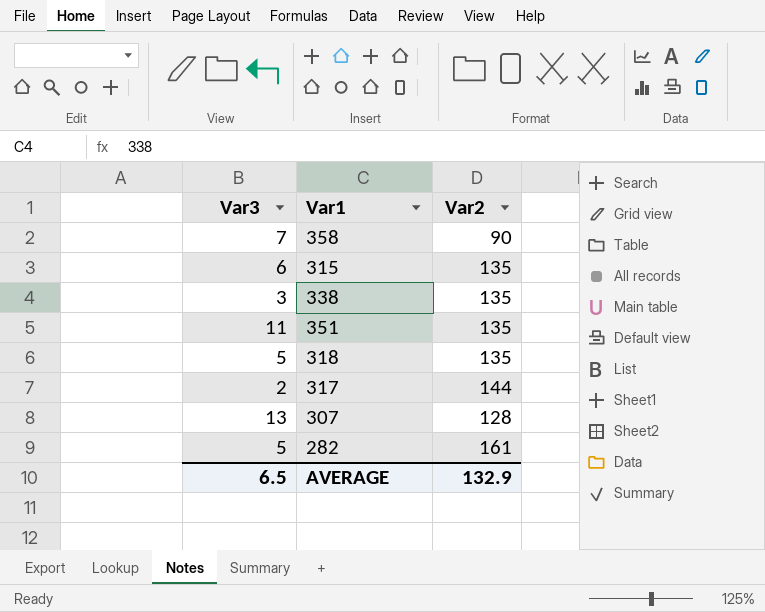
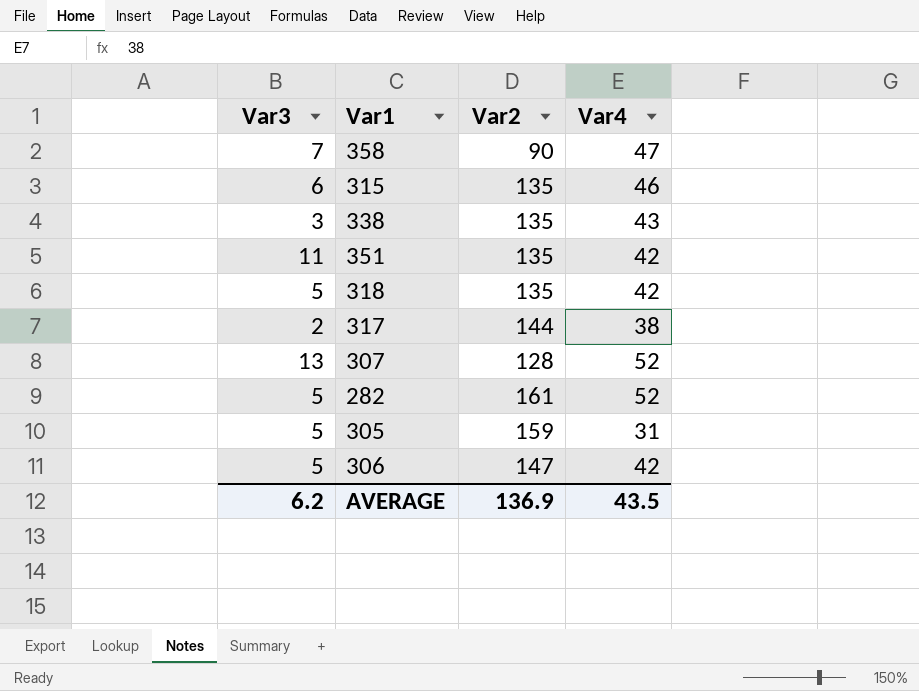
column Var4 | position: none -> 4
row 305: none -> 5 | 159 | 31
row 306: none -> 5 | 147 | 42
AVERAGE | Var3: 6.5 -> 6.2
AVERAGE | Var2: 132.9 -> 136.9

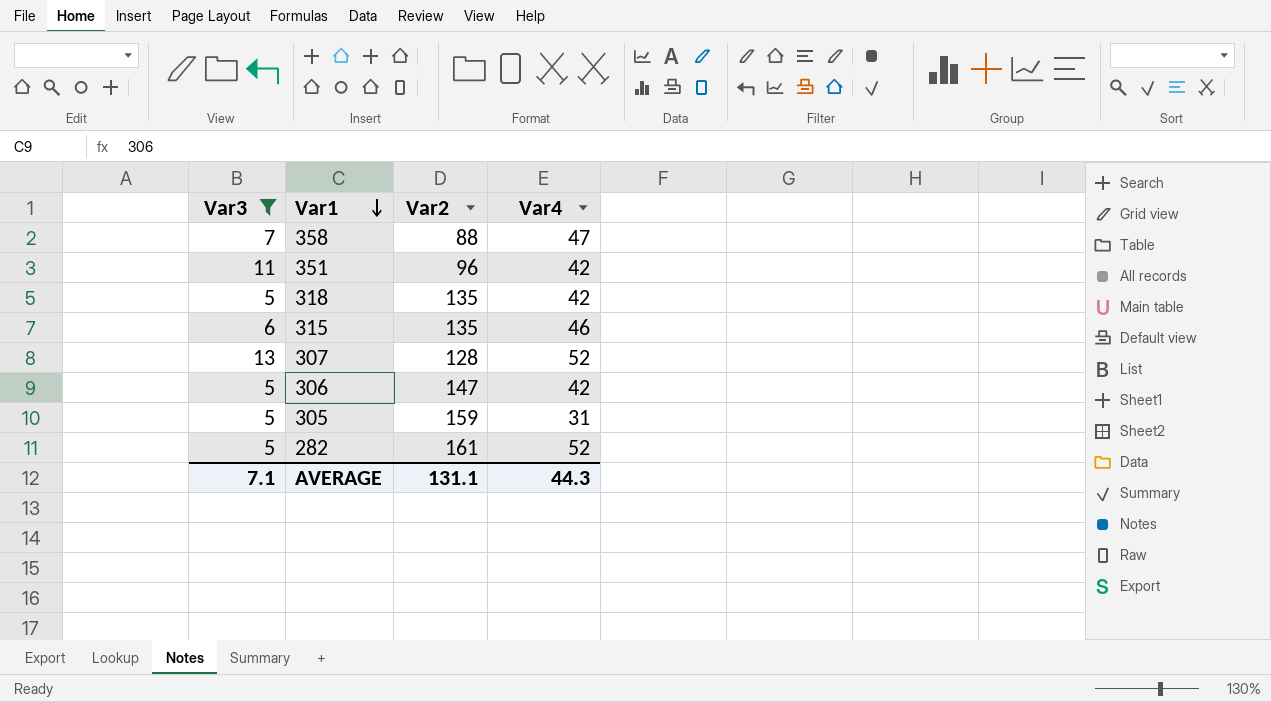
filter: none -> Var3 >= 5
row order: none -> Var1 descending
358 | Var2: 90 -> 88
351 | Var2: 135 -> 96
AVERAGE | Var3: 6.2 -> 7.1
AVERAGE | Var2: 136.9 -> 131.1
AVERAGE | Var4: 43.5 -> 44.3

